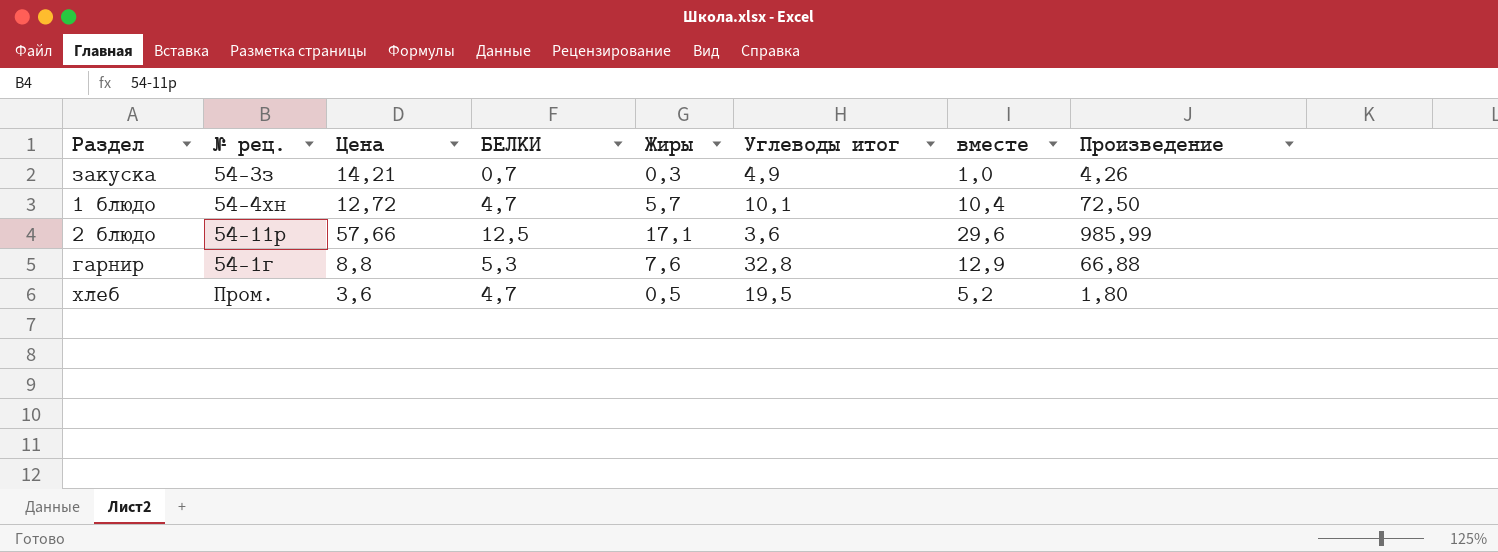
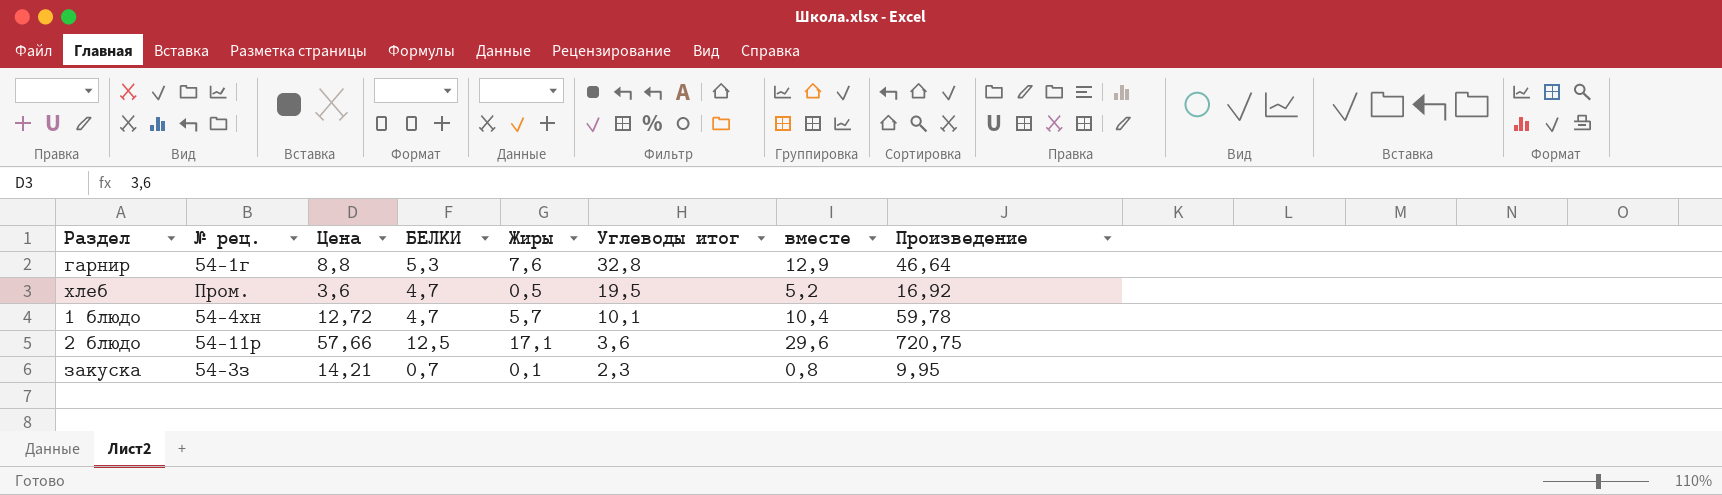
row order: none -> Углеводы итог descending
column Произведение | formula: [Цена] * [Жиры] -> [Цена] * [БЕЛКИ]
закуска | Жиры: 0,3 -> 0,1
закуска | Углеводы итог: 4,9 -> 2,3
закуска | вместе: 1,0 -> 0,8

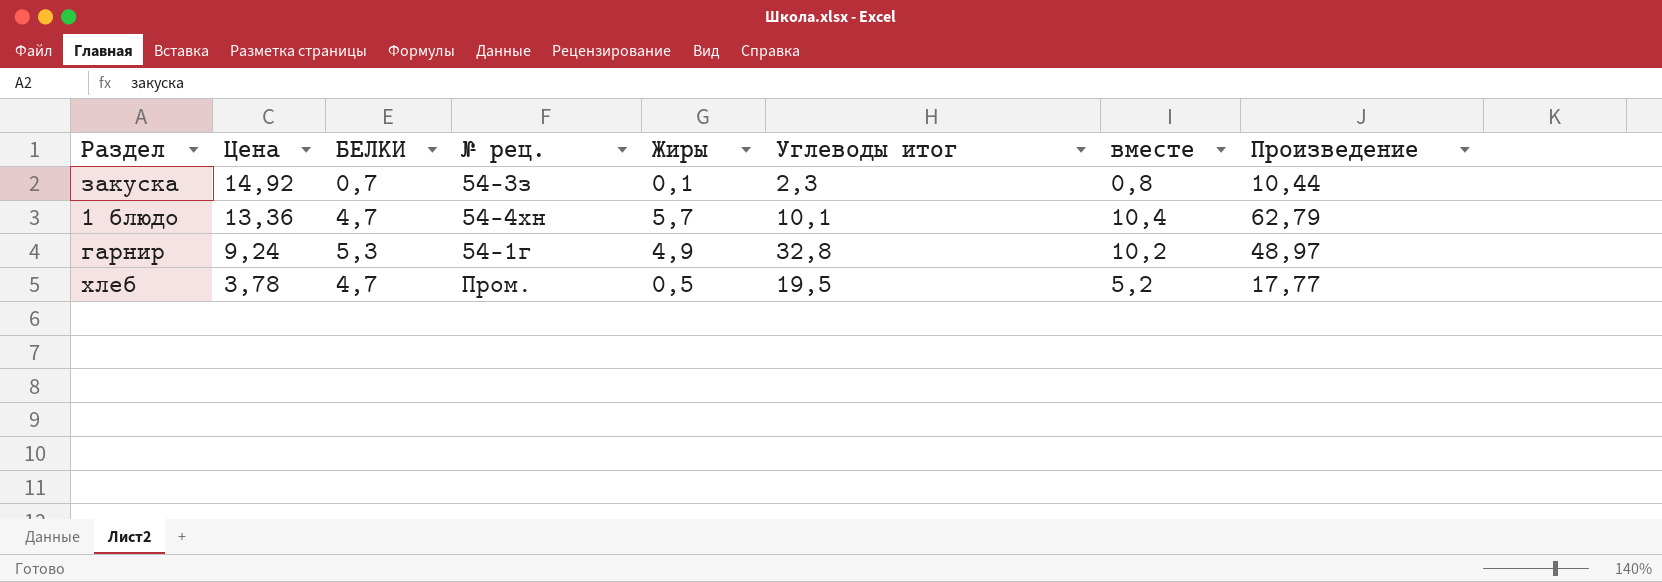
row order: Углеводы итог descending -> Цена descending
column № рец. | position: 2 -> 4
row 2 блюдо: 54-11р | 57,66 | 12,5 | 17,1 | 3,6 | 29,6 | 720,75 -> none
закуска | Цена: 14,21 -> 14,92
закуска | Произведение: 9,95 -> 10,44
1 блюдо | Цена: 12,72 -> 13,36
1 блюдо | Произведение: 59,78 -> 62,79
гарнир | Цена: 8,8 -> 9,24
гарнир | Жиры: 7,6 -> 4,9
гарнир | вместе: 12,9 -> 10,2
гарнир | Произведение: 46,64 -> 48,97
хлеб | Цена: 3,6 -> 3,78
хлеб | Произведение: 16,92 -> 17,77

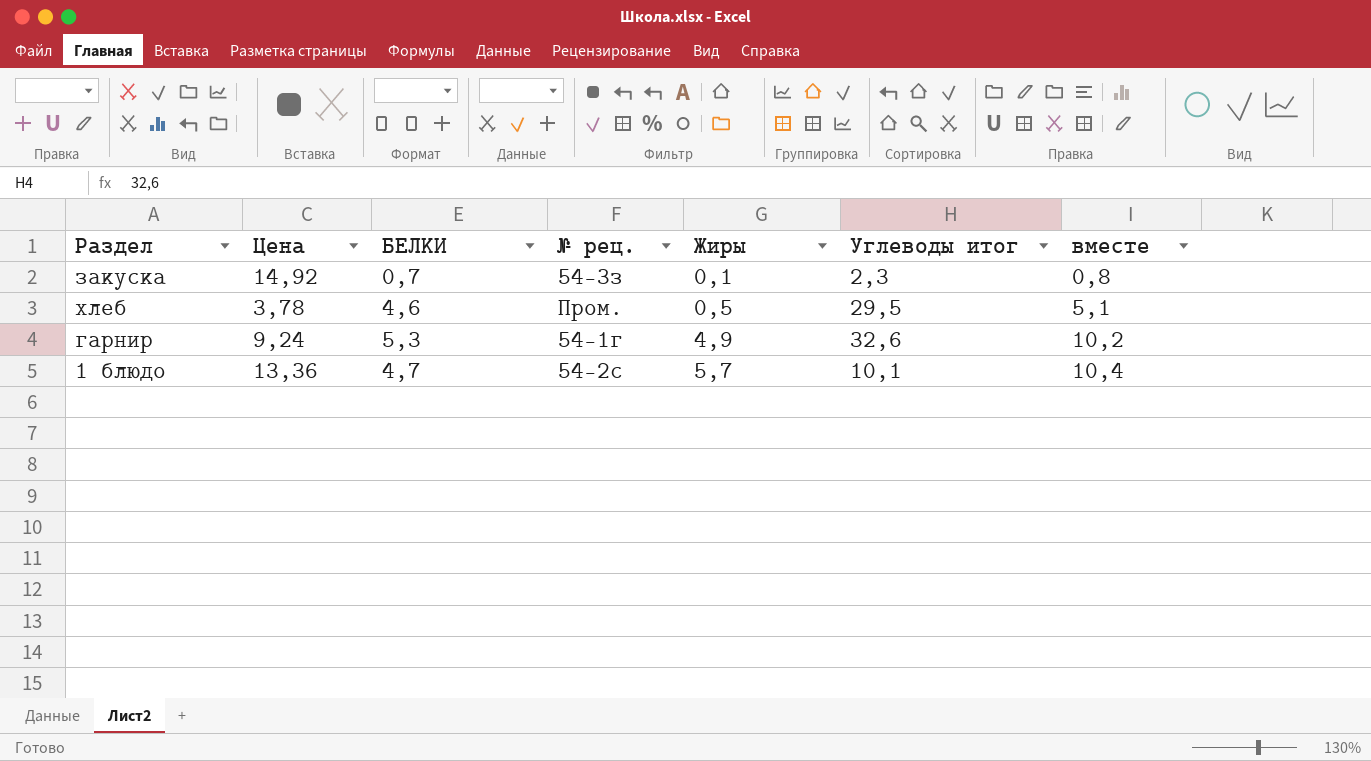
row order: Цена descending -> Жиры ascending
column Произведение | formula: [Цена] * [БЕЛКИ] -> none
хлеб | БЕЛКИ: 4,7 -> 4,6
хлеб | Углеводы итог: 19,5 -> 29,5
хлеб | вместе: 5,2 -> 5,1
гарнир | Углеводы итог: 32,8 -> 32,6
1 блюдо | № рец.: 54-4хн -> 54-2с

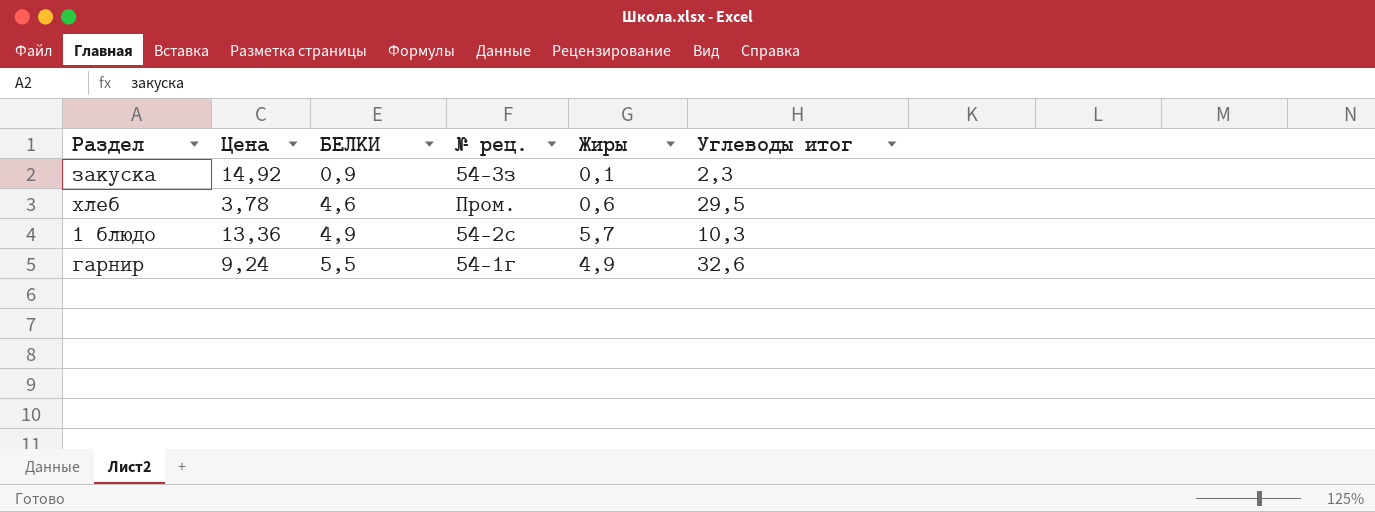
row order: Жиры ascending -> БЕЛКИ ascending
column вместе | formula: [БЕЛКИ] + [Жиры] -> none
закуска | БЕЛКИ: 0,7 -> 0,9
хлеб | Жиры: 0,5 -> 0,6
1 блюдо | БЕЛКИ: 4,7 -> 4,9
1 блюдо | Углеводы итог: 10,1 -> 10,3
гарнир | БЕЛКИ: 5,3 -> 5,5

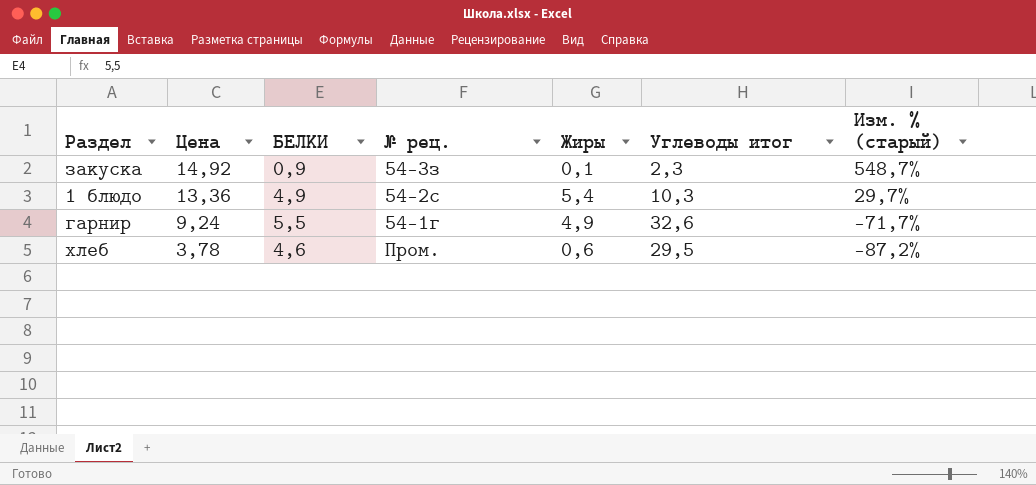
row order: БЕЛКИ ascending -> Цена descending
column Изм. % (старый) | formula: none -> ([Цена] - [Углеводы итог]) / [Углеводы итог]
1 блюдо | Жиры: 5,7 -> 5,4

